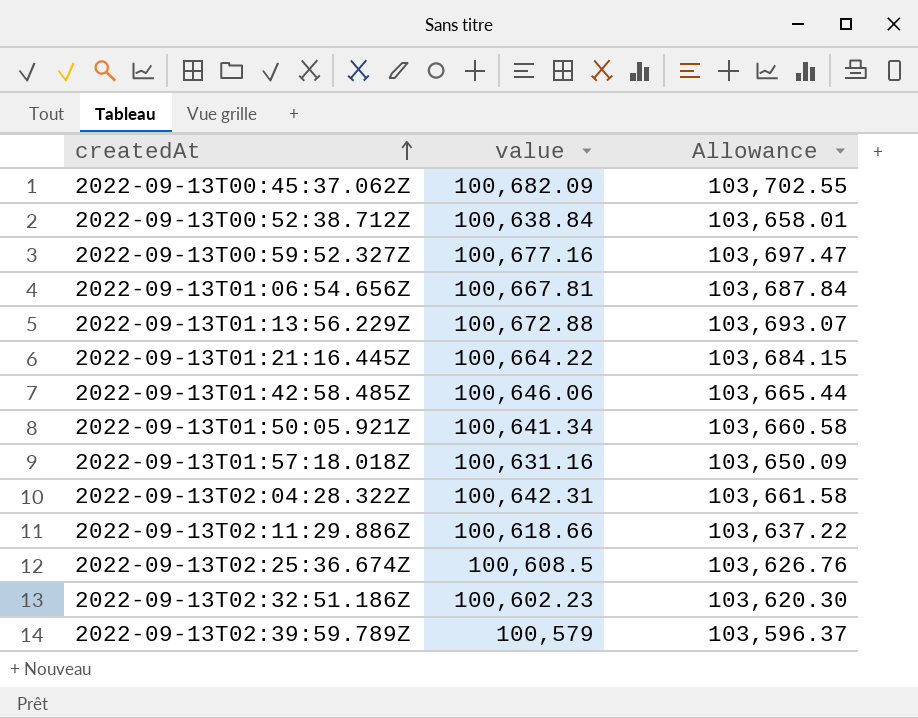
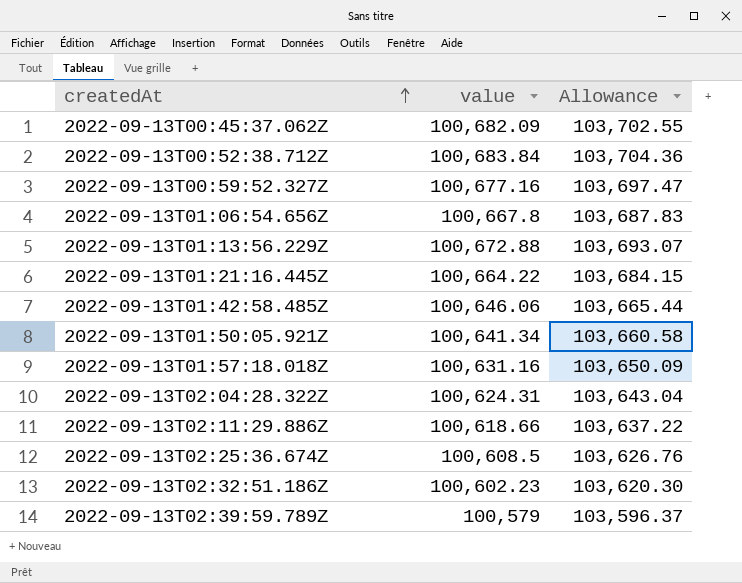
2022-09-13T00:52:38.712Z | value: 100,638.84 -> 100,683.84
2022-09-13T00:52:38.712Z | Allowance: 103,658.01 -> 103,704.36
2022-09-13T01:06:54.656Z | value: 100,667.81 -> 100,667.8
2022-09-13T01:06:54.656Z | Allowance: 103,687.84 -> 103,687.83
2022-09-13T02:04:28.322Z | value: 100,642.31 -> 100,624.31
2022-09-13T02:04:28.322Z | Allowance: 103,661.58 -> 103,643.04

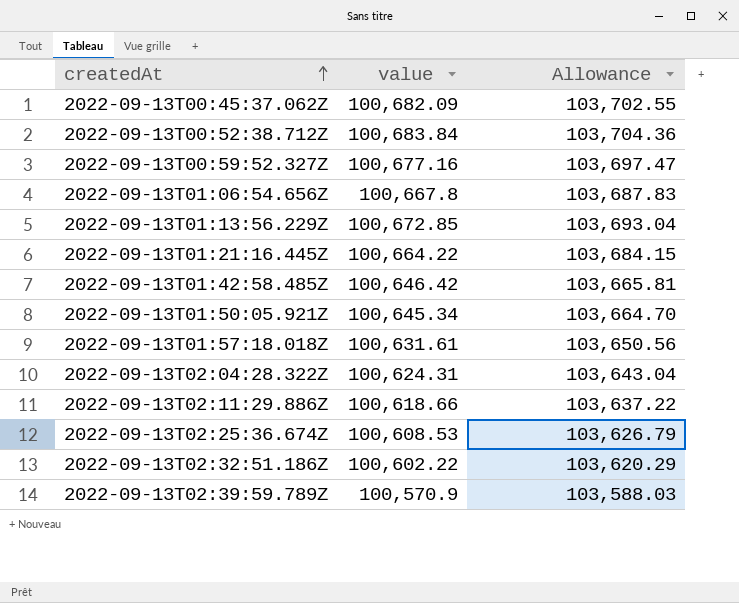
2022-09-13T01:13:56.229Z | value: 100,672.88 -> 100,672.85
2022-09-13T01:13:56.229Z | Allowance: 103,693.07 -> 103,693.04
2022-09-13T01:42:58.485Z | value: 100,646.06 -> 100,646.42
2022-09-13T01:42:58.485Z | Allowance: 103,665.44 -> 103,665.81
2022-09-13T01:50:05.921Z | value: 100,641.34 -> 100,645.34
2022-09-13T01:50:05.921Z | Allowance: 103,660.58 -> 103,664.70
2022-09-13T01:57:18.018Z | value: 100,631.16 -> 100,631.61
2022-09-13T01:57:18.018Z | Allowance: 103,650.09 -> 103,650.56
2022-09-13T02:25:36.674Z | value: 100,608.5 -> 100,608.53
2022-09-13T02:25:36.674Z | Allowance: 103,626.76 -> 103,626.79
2022-09-13T02:32:51.186Z | value: 100,602.23 -> 100,602.22
2022-09-13T02:32:51.186Z | Allowance: 103,620.30 -> 103,620.29
2022-09-13T02:39:59.789Z | value: 100,579 -> 100,570.9
2022-09-13T02:39:59.789Z | Allowance: 103,596.37 -> 103,588.03

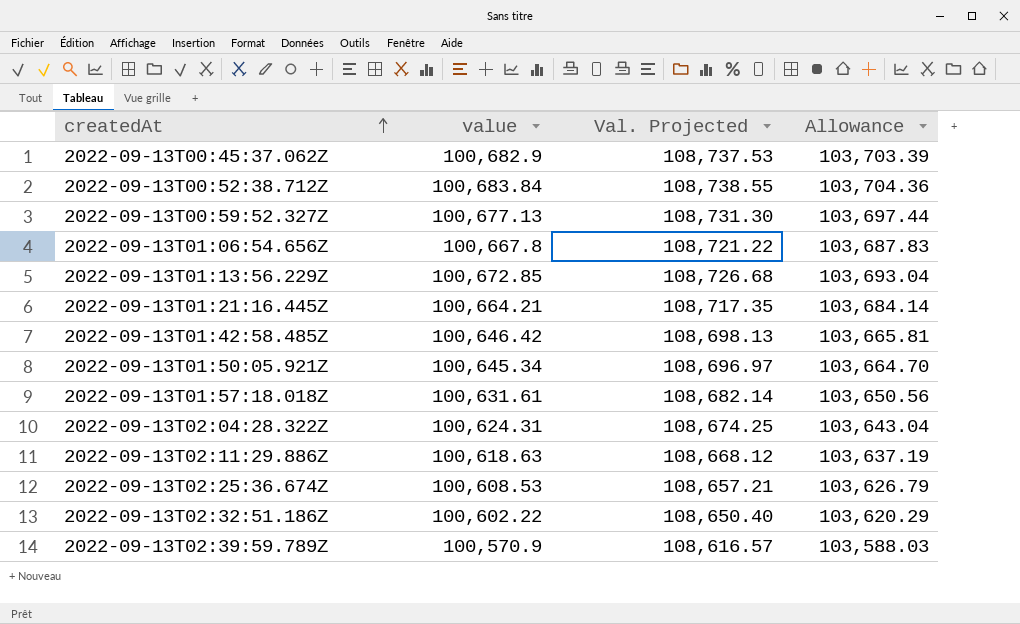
column Val. Projected | formula: none -> [value] * 1.08
2022-09-13T00:45:37.062Z | value: 100,682.09 -> 100,682.9
2022-09-13T00:45:37.062Z | Allowance: 103,702.55 -> 103,703.39
2022-09-13T00:59:52.327Z | value: 100,677.16 -> 100,677.13
2022-09-13T00:59:52.327Z | Allowance: 103,697.47 -> 103,697.44
2022-09-13T01:21:16.445Z | value: 100,664.22 -> 100,664.21
2022-09-13T01:21:16.445Z | Allowance: 103,684.15 -> 103,684.14
2022-09-13T02:11:29.886Z | value: 100,618.66 -> 100,618.63
2022-09-13T02:11:29.886Z | Allowance: 103,637.22 -> 103,637.19

